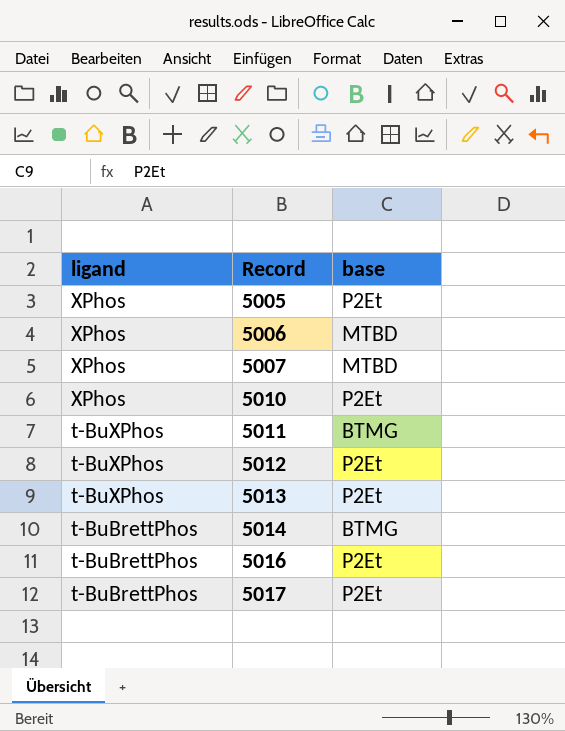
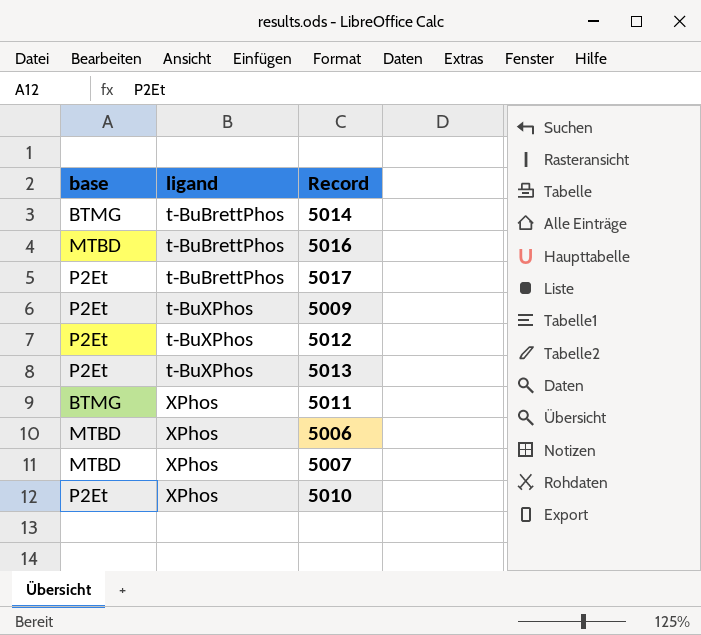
row order: ligand descending -> ligand ascending
column base | position: 3 -> 1
row 5005: XPhos | P2Et -> none
5016 | base: P2Et -> MTBD
row 5009: none -> P2Et | t-BuXPhos
5011 | ligand: t-BuXPhos -> XPhos

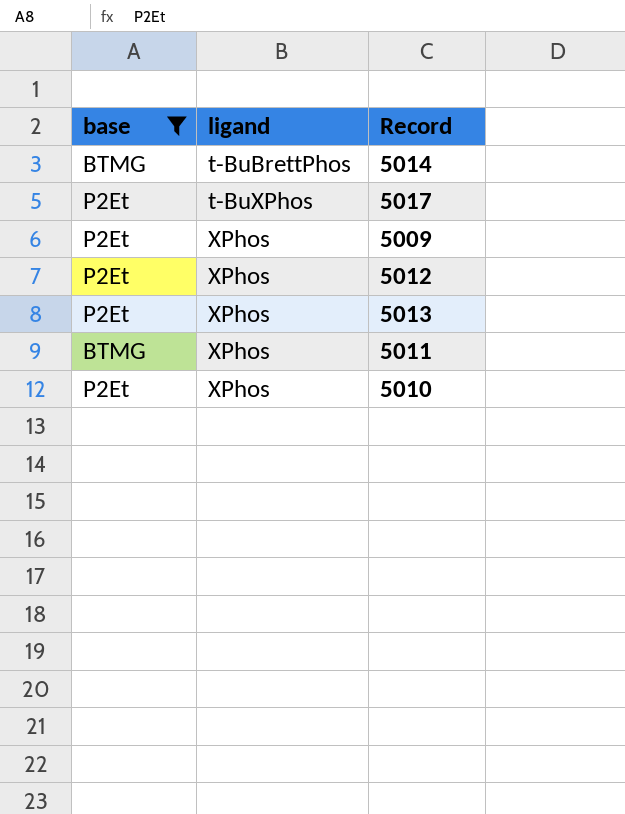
filter: none -> base != MTBD
5017 | ligand: t-BuBrettPhos -> t-BuXPhos
5009 | ligand: t-BuXPhos -> XPhos
5012 | ligand: t-BuXPhos -> XPhos
5013 | ligand: t-BuXPhos -> XPhos

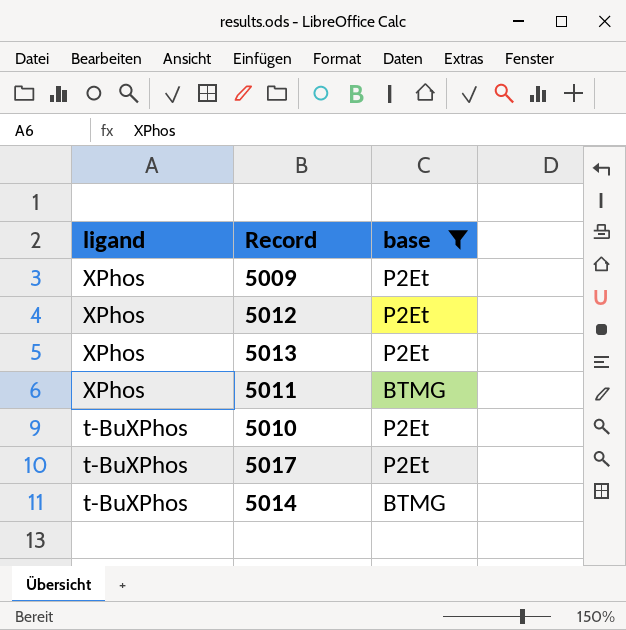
row order: ligand ascending -> ligand descending
column base | position: 1 -> 3
5010 | ligand: XPhos -> t-BuXPhos
5014 | ligand: t-BuBrettPhos -> t-BuXPhos

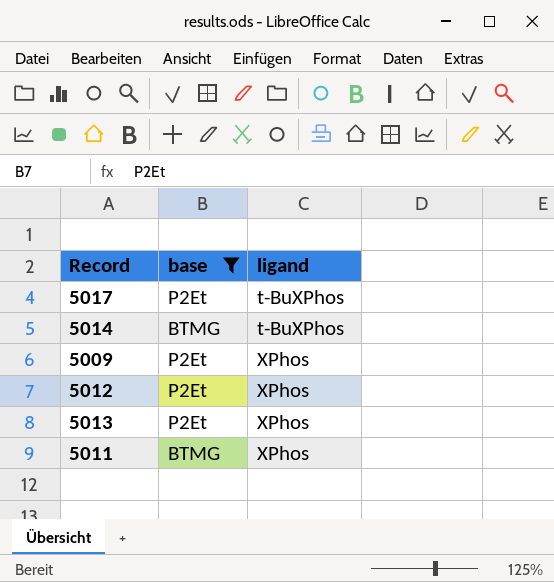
row order: ligand descending -> ligand ascending
column ligand | position: 1 -> 3
row 5010: t-BuXPhos | P2Et -> none

